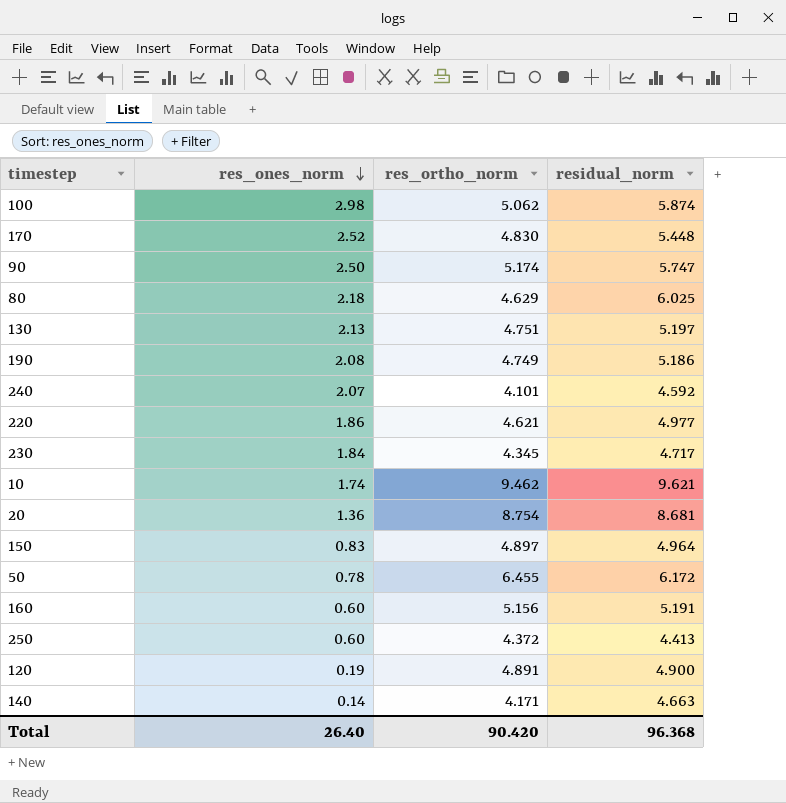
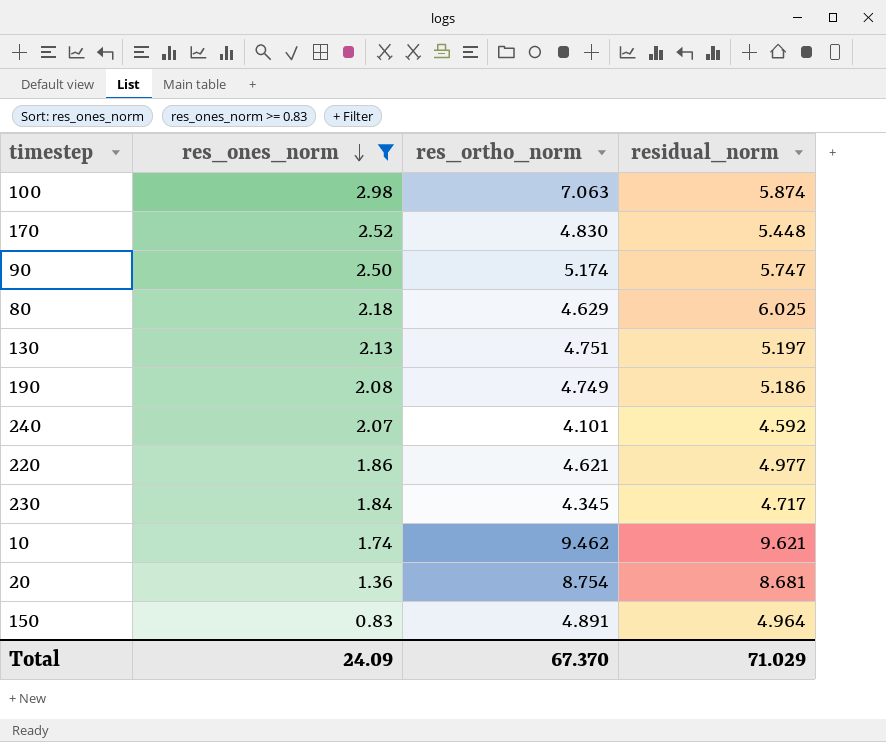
filter: none -> res_ones_norm >= 0.83
100 | res_ortho_norm: 5.062 -> 7.063
150 | res_ortho_norm: 4.897 -> 4.891
Total | res_ones_norm: 26.40 -> 24.09
Total | res_ortho_norm: 90.420 -> 67.370
Total | residual_norm: 96.368 -> 71.029

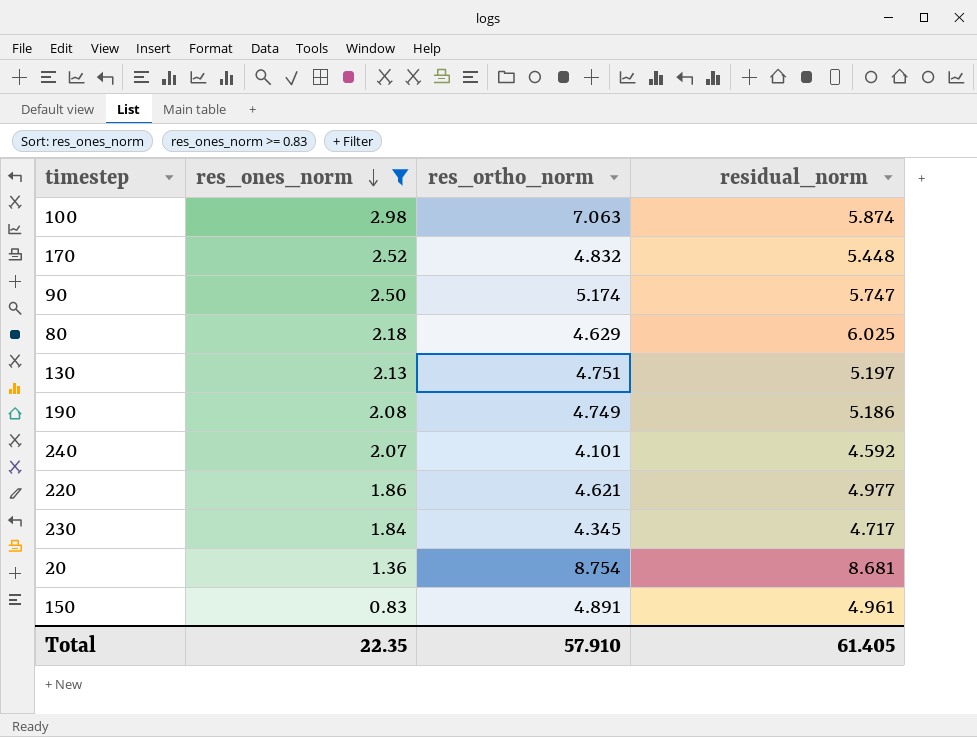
row 10: 1.74 | 9.462 | 9.621 -> none
170 | res_ortho_norm: 4.830 -> 4.832
150 | residual_norm: 4.964 -> 4.961
Total | res_ones_norm: 24.09 -> 22.35
Total | res_ortho_norm: 67.370 -> 57.910
Total | residual_norm: 71.029 -> 61.405

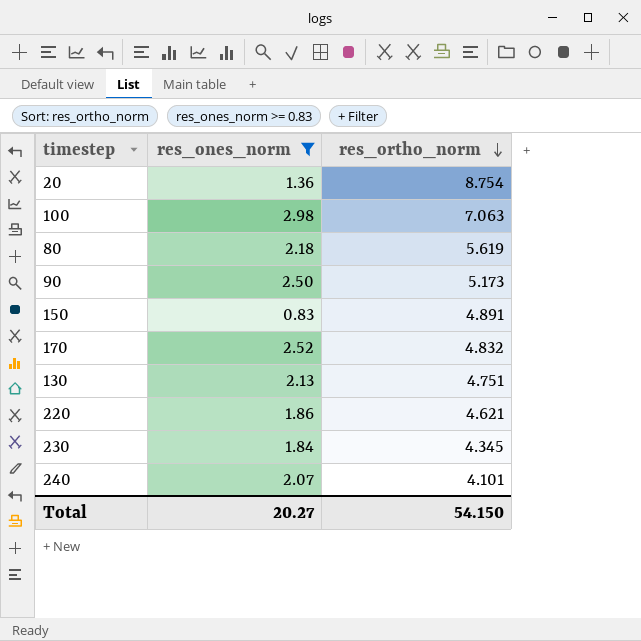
row order: res_ones_norm descending -> res_ortho_norm descending
column residual_norm | position: 4 -> none
row 190: 2.08 | 4.749 | 5.186 -> none
80 | res_ortho_norm: 4.629 -> 5.619
90 | res_ortho_norm: 5.174 -> 5.173
Total | res_ones_norm: 22.35 -> 20.27
Total | res_ortho_norm: 57.910 -> 54.150

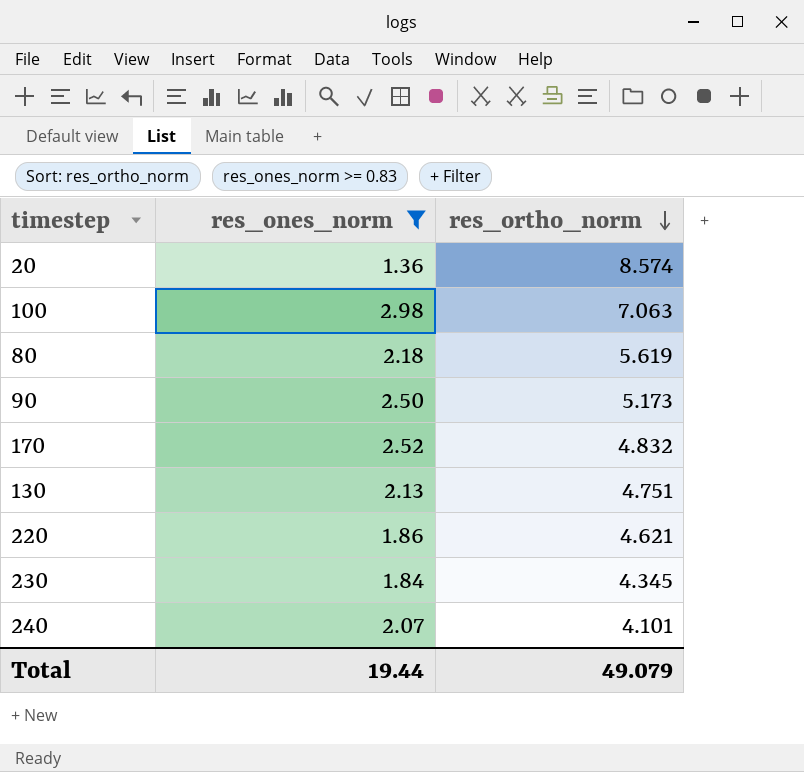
row 150: 0.83 | 4.891 -> none
20 | res_ortho_norm: 8.754 -> 8.574
Total | res_ones_norm: 20.27 -> 19.44
Total | res_ortho_norm: 54.150 -> 49.079

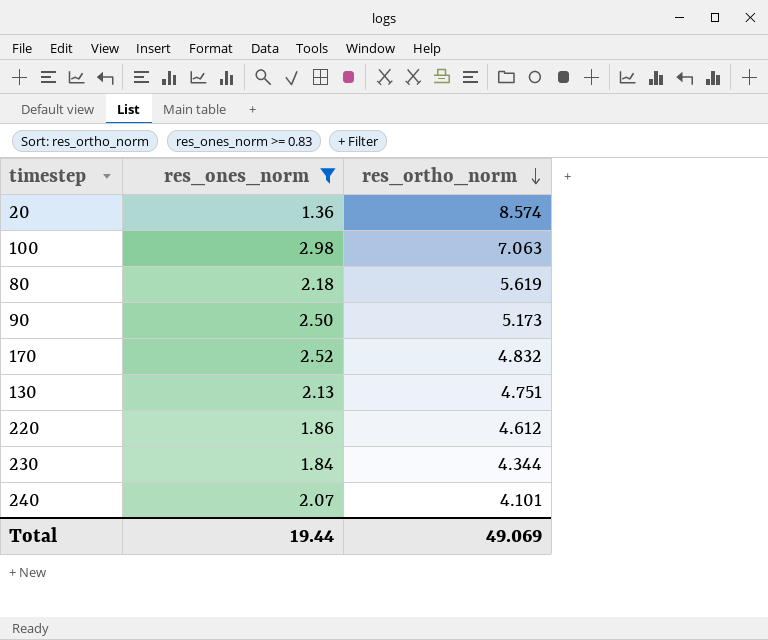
220 | res_ortho_norm: 4.621 -> 4.612
230 | res_ortho_norm: 4.345 -> 4.344
Total | res_ortho_norm: 49.079 -> 49.069

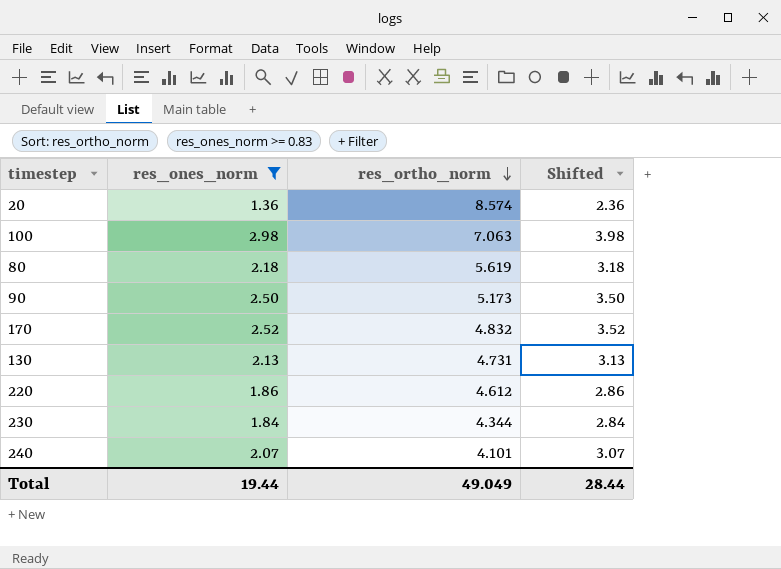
column Shifted | formula: none -> [res_ones_norm] + 1
130 | res_ortho_norm: 4.751 -> 4.731
Total | res_ortho_norm: 49.069 -> 49.049

